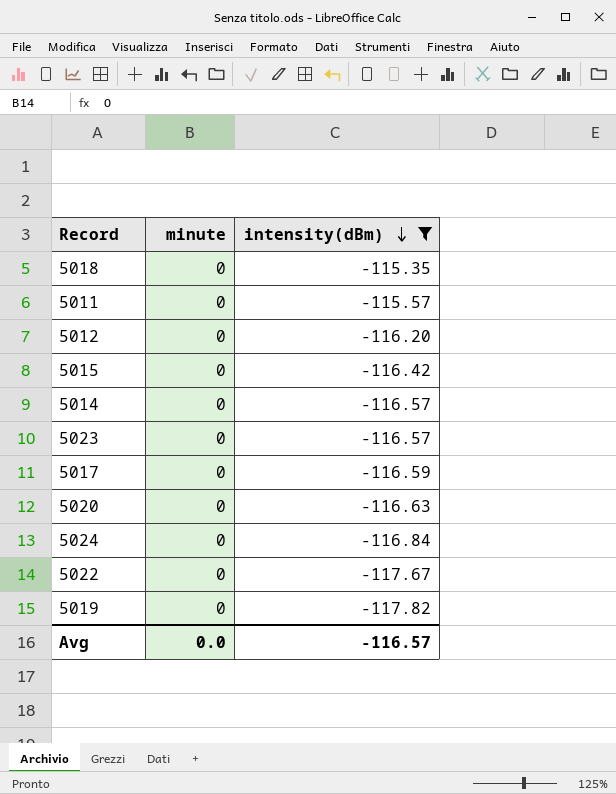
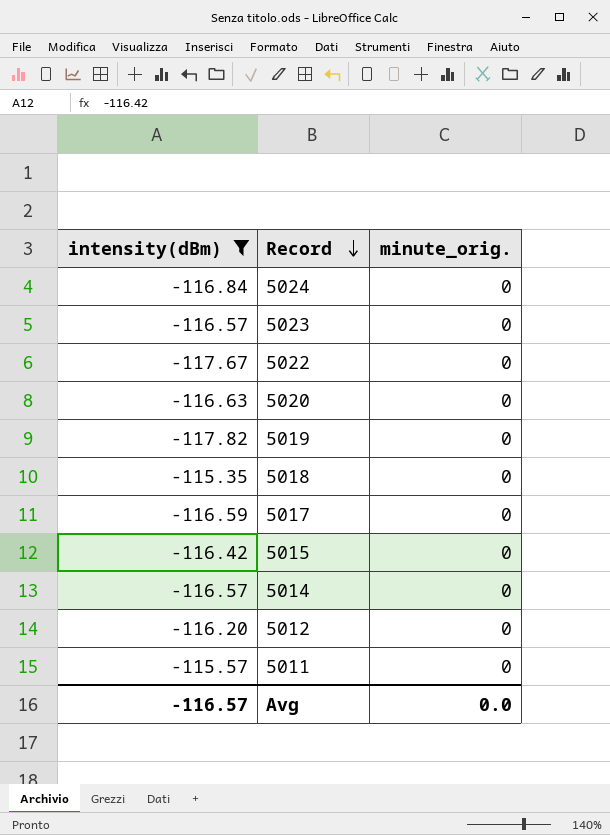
row order: intensity(dBm) descending -> Record descending
column intensity(dBm) | position: 3 -> 1
column name: minute -> minute_orig.

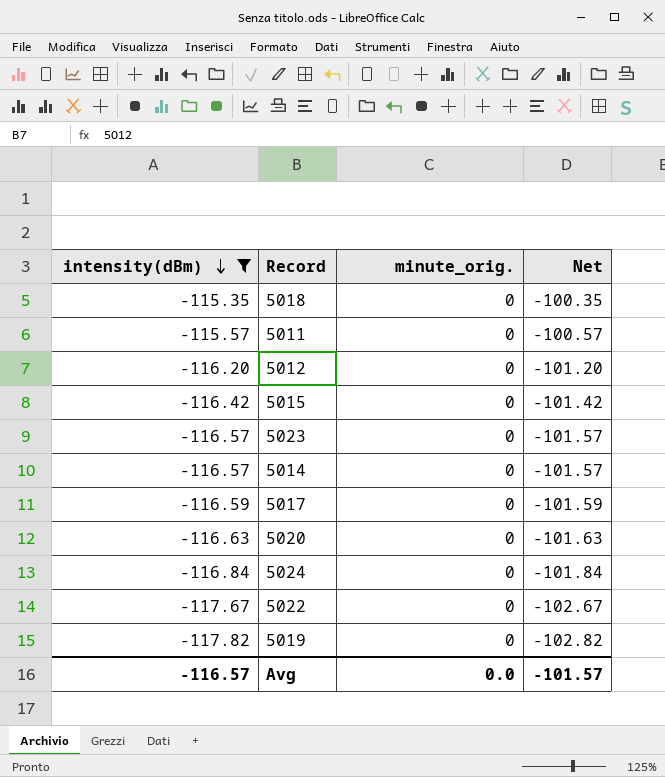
row order: Record descending -> intensity(dBm) descending
column Net | formula: none -> [intensity(dBm)] + 15

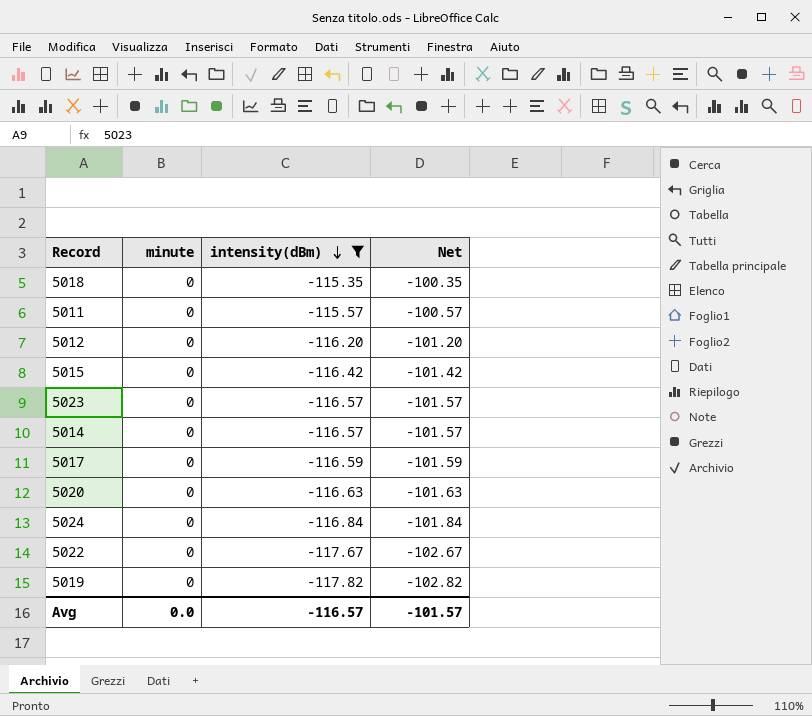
column name: minute_orig. -> minute
column intensity(dBm) | position: 1 -> 3

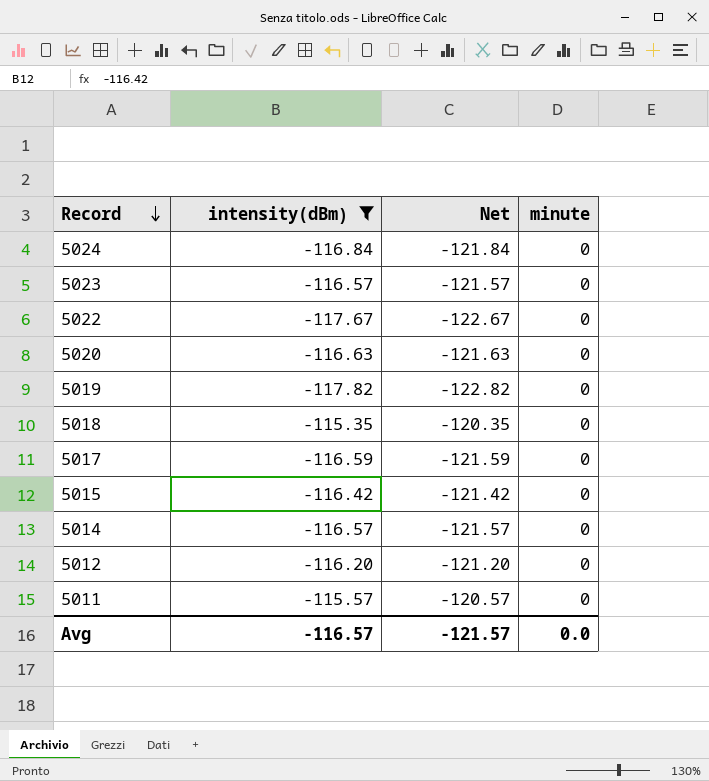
row order: intensity(dBm) descending -> Record descending
column Net | formula: [intensity(dBm)] + 15 -> [intensity(dBm)] - 5
column minute | position: 2 -> 4
Avg | Net: -101.57 -> -121.57

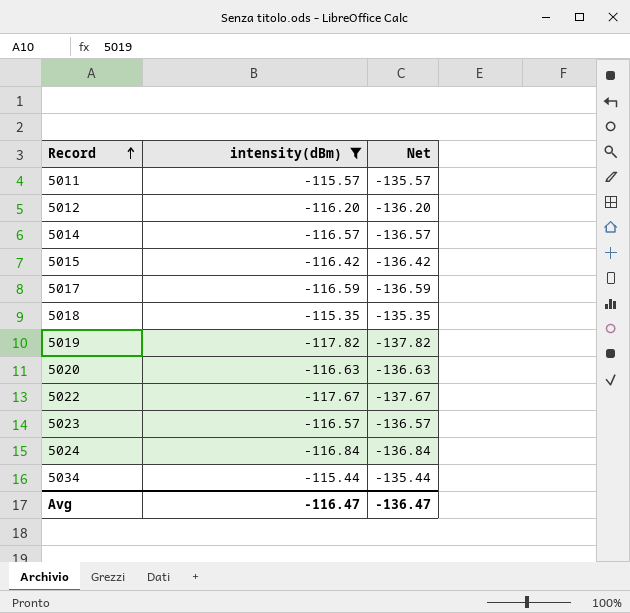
row order: Record descending -> Record ascending
column minute | position: 4 -> none
column Net | formula: [intensity(dBm)] - 5 -> [intensity(dBm)] - 20
row 5034: none -> -115.44 | -135.44
Avg | intensity(dBm): -116.57 -> -116.47
Avg | Net: -121.57 -> -136.47

